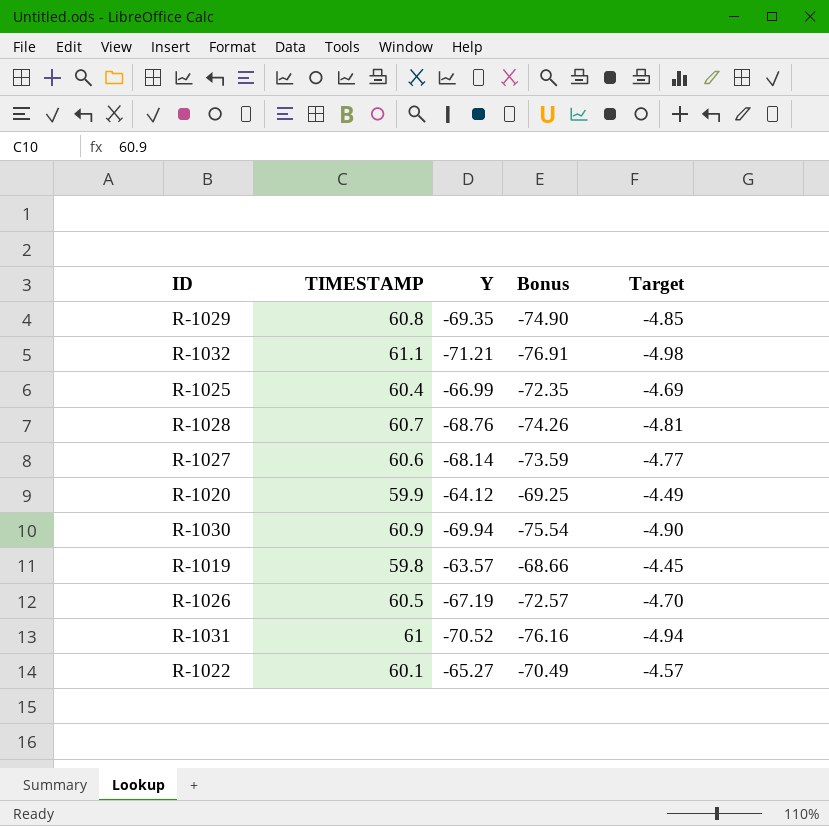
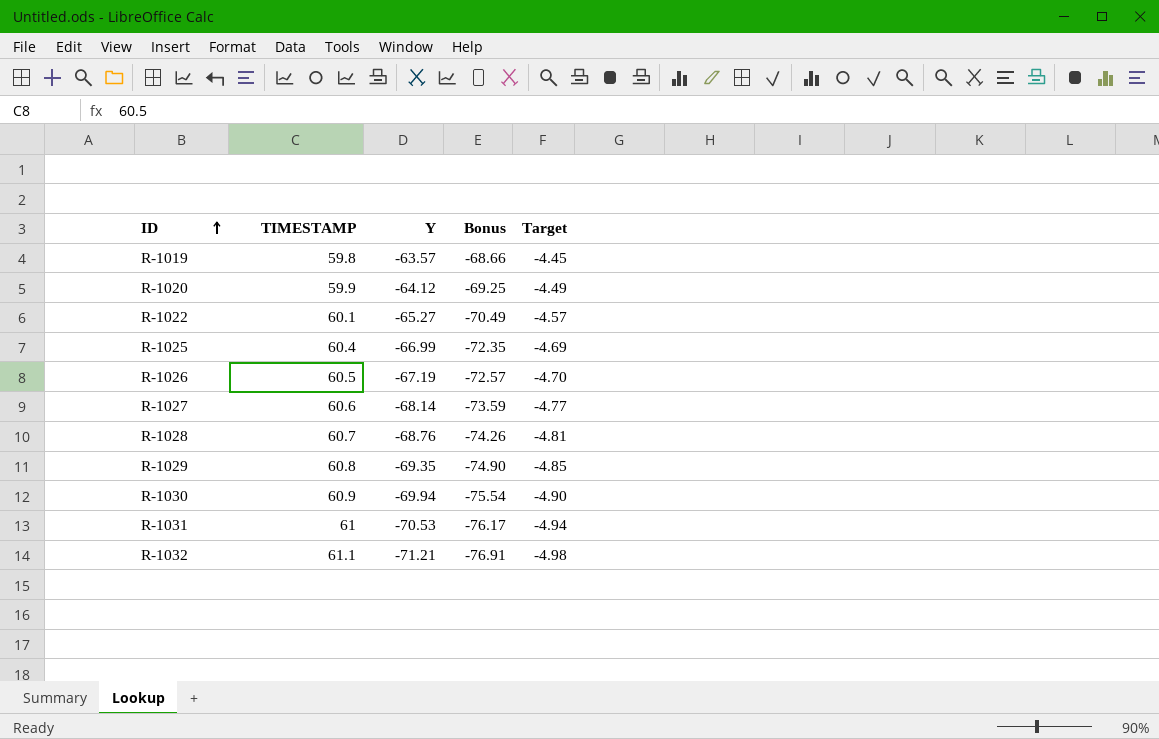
row order: none -> ID ascending
R-1031 | Y: -70.52 -> -70.53
R-1031 | Bonus: -76.16 -> -76.17

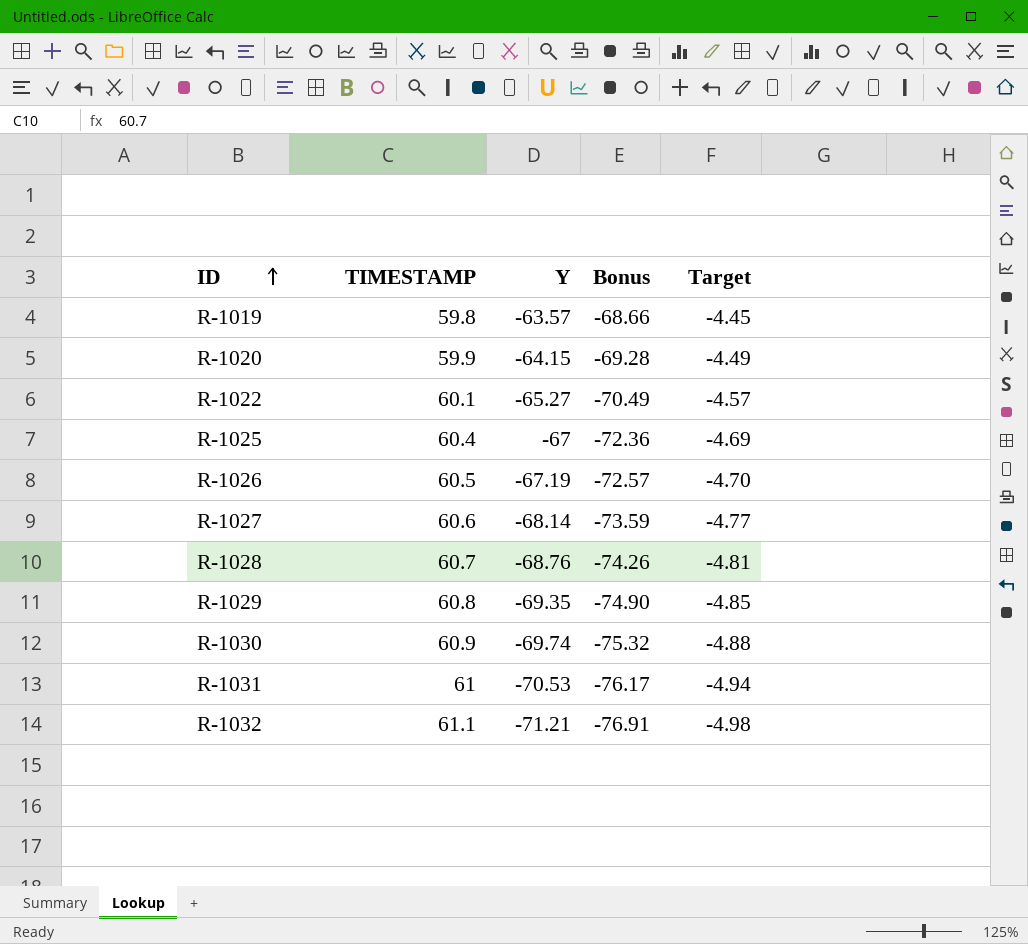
R-1020 | Y: -64.12 -> -64.15
R-1020 | Bonus: -69.25 -> -69.28
R-1025 | Y: -66.99 -> -67
R-1025 | Bonus: -72.35 -> -72.36
R-1030 | Y: -69.94 -> -69.74
R-1030 | Bonus: -75.54 -> -75.32
R-1030 | Target: -4.90 -> -4.88

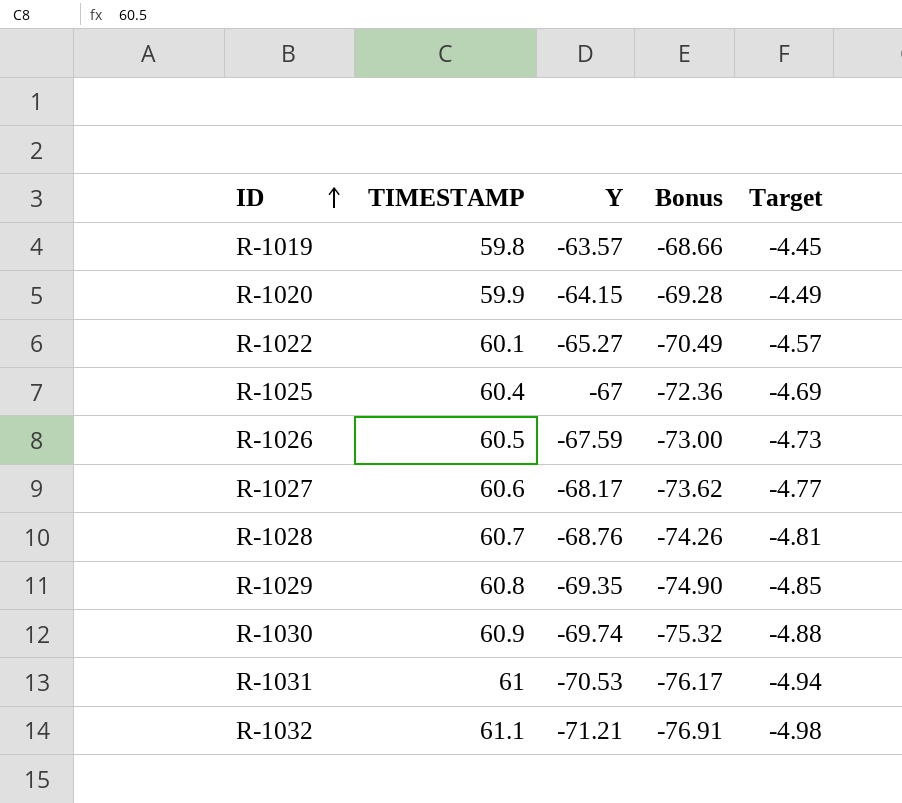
R-1026 | Y: -67.19 -> -67.59
R-1026 | Bonus: -72.57 -> -73.00
R-1026 | Target: -4.70 -> -4.73
R-1027 | Y: -68.14 -> -68.17
R-1027 | Bonus: -73.59 -> -73.62

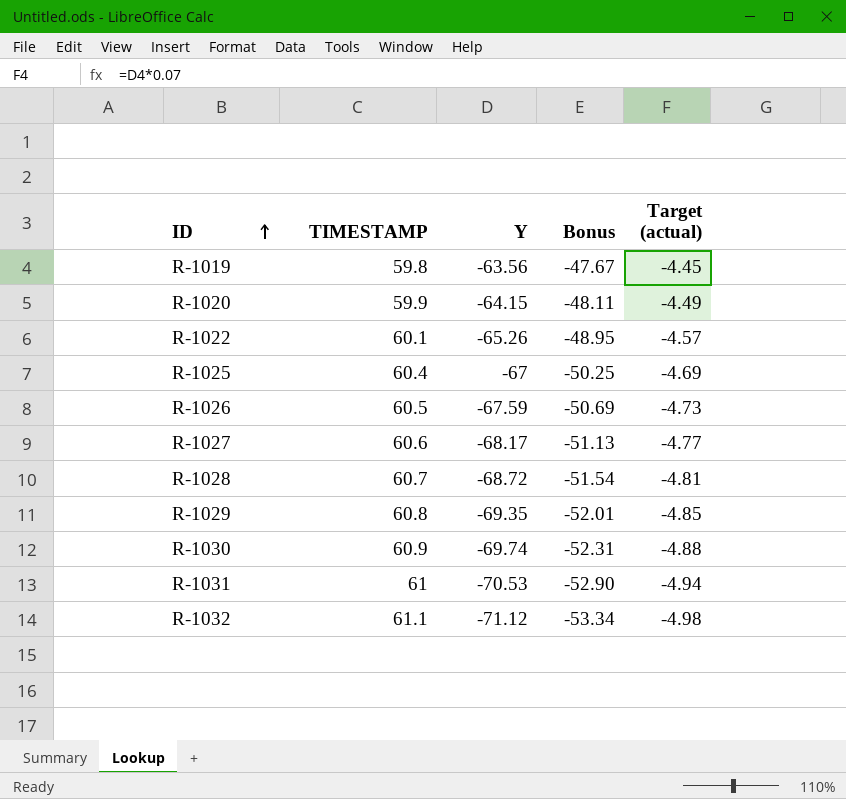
column Bonus | formula: [Y] * 1.08 -> [Y] * 0.75
column name: Target -> Target (actual)
R-1019 | Y: -63.57 -> -63.56
R-1022 | Y: -65.27 -> -65.26
R-1028 | Y: -68.76 -> -68.72
R-1032 | Y: -71.21 -> -71.12

